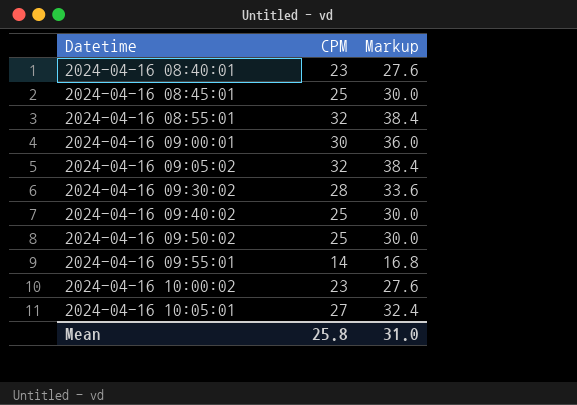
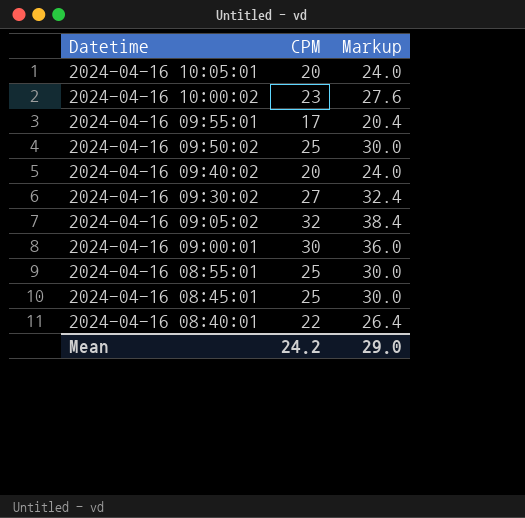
row order: Datetime ascending -> Datetime descending
2024-04-16 10:05:01 | CPM: 27 -> 20
2024-04-16 10:05:01 | Markup: 32.4 -> 24.0
2024-04-16 09:55:01 | CPM: 14 -> 17
2024-04-16 09:55:01 | Markup: 16.8 -> 20.4
2024-04-16 09:40:02 | CPM: 25 -> 20
2024-04-16 09:40:02 | Markup: 30.0 -> 24.0
2024-04-16 09:30:02 | CPM: 28 -> 27
2024-04-16 09:30:02 | Markup: 33.6 -> 32.4
2024-04-16 08:55:01 | CPM: 32 -> 25
2024-04-16 08:55:01 | Markup: 38.4 -> 30.0
2024-04-16 08:40:01 | CPM: 23 -> 22
2024-04-16 08:40:01 | Markup: 27.6 -> 26.4
Mean | CPM: 25.8 -> 24.2
Mean | Markup: 31.0 -> 29.0

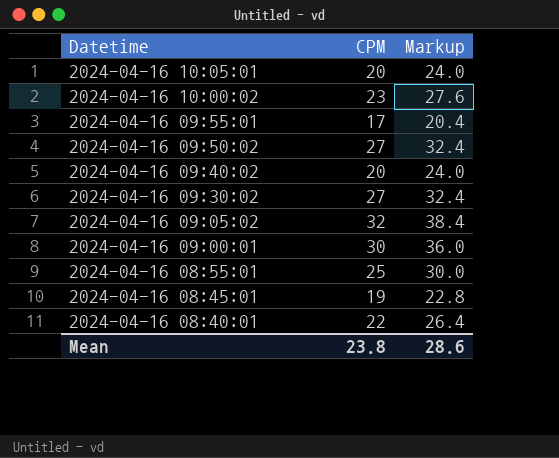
2024-04-16 09:50:02 | CPM: 25 -> 27
2024-04-16 09:50:02 | Markup: 30.0 -> 32.4
2024-04-16 08:45:01 | CPM: 25 -> 19
2024-04-16 08:45:01 | Markup: 30.0 -> 22.8
Mean | CPM: 24.2 -> 23.8
Mean | Markup: 29.0 -> 28.6

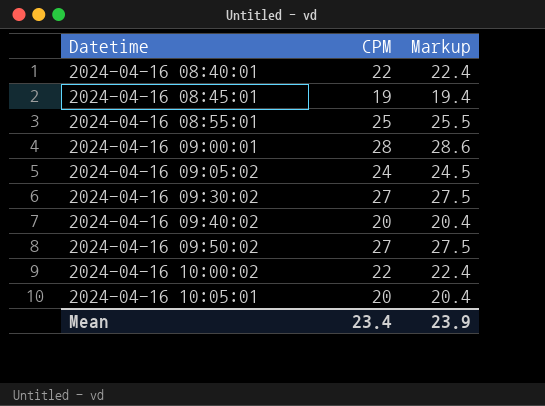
row order: Datetime descending -> Datetime ascending
column Markup | formula: [CPM] * 1.2 -> [CPM] * 1.02
row 2024-04-16 09:55:01: 17 | 20.4 -> none
2024-04-16 09:00:01 | CPM: 30 -> 28
2024-04-16 09:05:02 | CPM: 32 -> 24
2024-04-16 10:00:02 | CPM: 23 -> 22
Mean | CPM: 23.8 -> 23.4
Mean | Markup: 28.6 -> 23.9

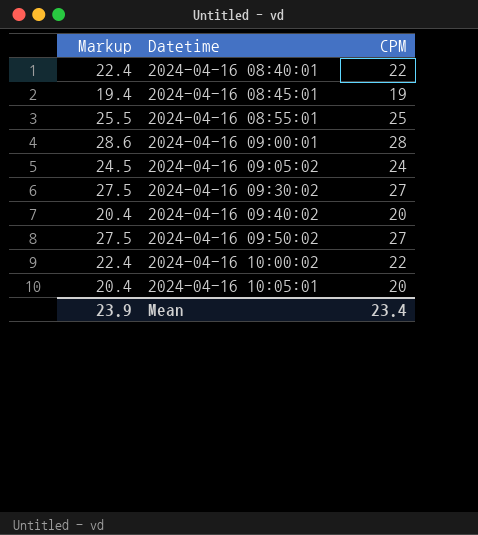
column Markup | position: 3 -> 1

